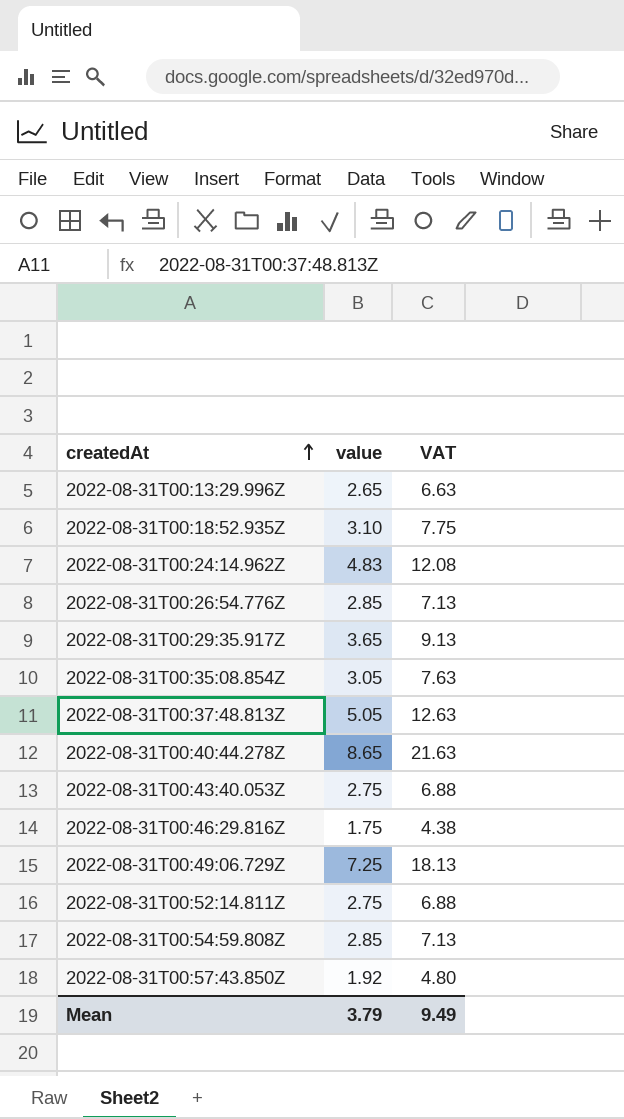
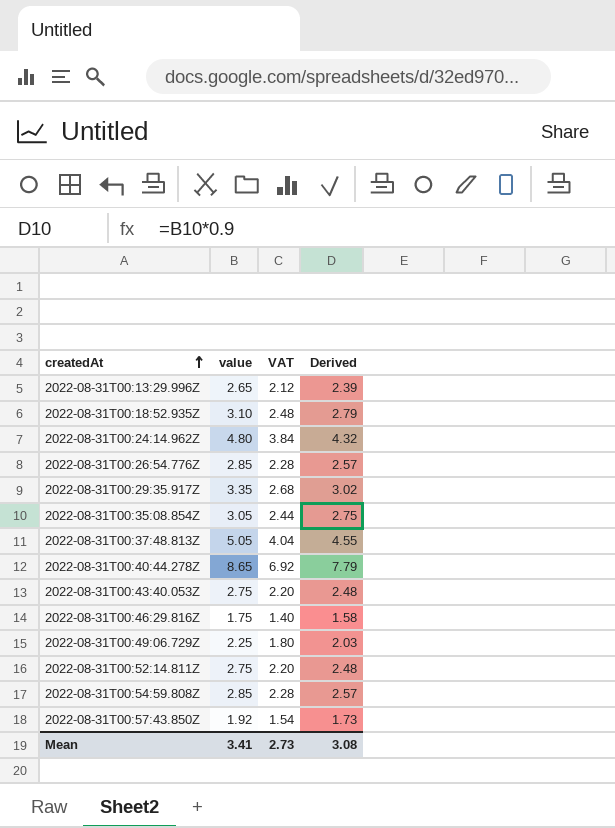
column VAT | formula: [value] * 2.5 -> [value] * 0.8
column Derived | formula: none -> [value] * 0.9
2022-08-31T00:24:14.962Z | value: 4.83 -> 4.80
2022-08-31T00:29:35.917Z | value: 3.65 -> 3.35
2022-08-31T00:49:06.729Z | value: 7.25 -> 2.25
Mean | value: 3.79 -> 3.41
Mean | VAT: 9.49 -> 2.73

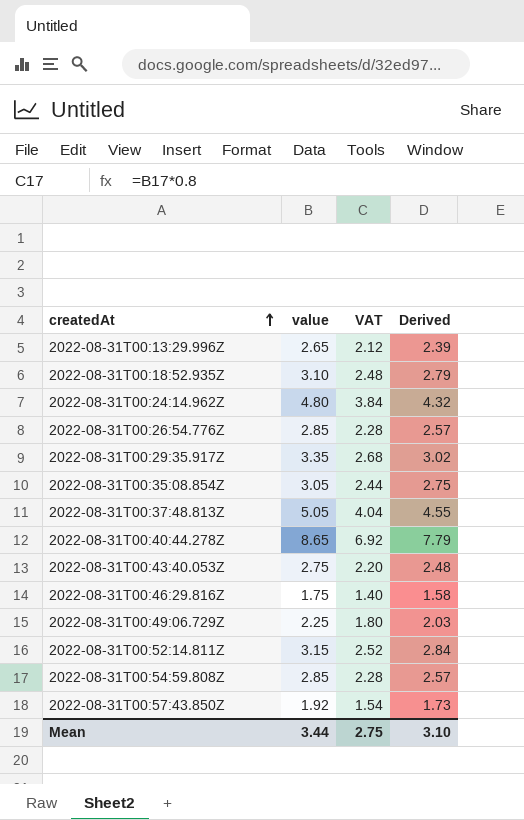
2022-08-31T00:52:14.811Z | value: 2.75 -> 3.15
2022-08-31T00:52:14.811Z | VAT: 2.20 -> 2.52
2022-08-31T00:52:14.811Z | Derived: 2.48 -> 2.84
Mean | value: 3.41 -> 3.44
Mean | VAT: 2.73 -> 2.75
Mean | Derived: 3.08 -> 3.10

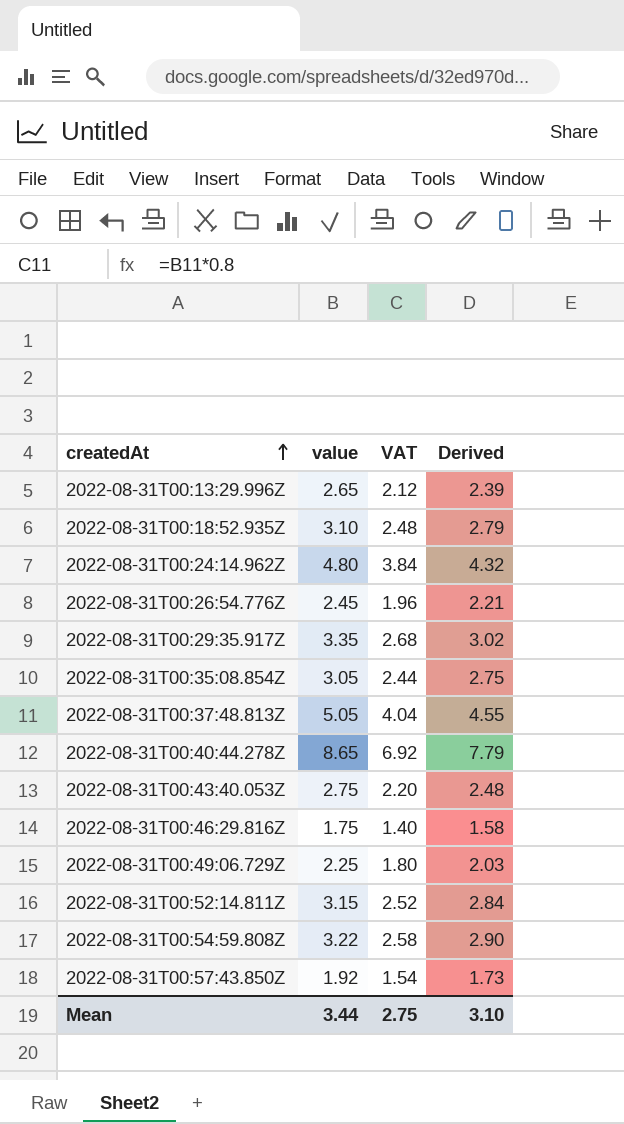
2022-08-31T00:26:54.776Z | value: 2.85 -> 2.45
2022-08-31T00:26:54.776Z | VAT: 2.28 -> 1.96
2022-08-31T00:26:54.776Z | Derived: 2.57 -> 2.21
2022-08-31T00:54:59.808Z | value: 2.85 -> 3.22
2022-08-31T00:54:59.808Z | VAT: 2.28 -> 2.58
2022-08-31T00:54:59.808Z | Derived: 2.57 -> 2.90

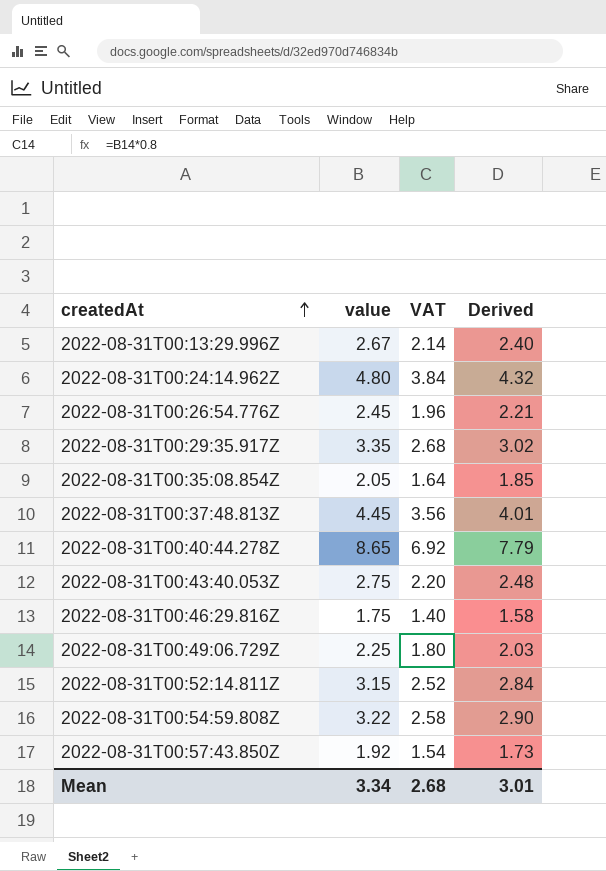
row 2022-08-31T00:18:52.935Z: 3.10 | 2.48 | 2.79 -> none
2022-08-31T00:13:29.996Z | value: 2.65 -> 2.67
2022-08-31T00:13:29.996Z | VAT: 2.12 -> 2.14
2022-08-31T00:13:29.996Z | Derived: 2.39 -> 2.40
2022-08-31T00:35:08.854Z | value: 3.05 -> 2.05
2022-08-31T00:35:08.854Z | VAT: 2.44 -> 1.64
2022-08-31T00:35:08.854Z | Derived: 2.75 -> 1.85
2022-08-31T00:37:48.813Z | value: 5.05 -> 4.45
2022-08-31T00:37:48.813Z | VAT: 4.04 -> 3.56
2022-08-31T00:37:48.813Z | Derived: 4.55 -> 4.01
Mean | value: 3.44 -> 3.34
Mean | VAT: 2.75 -> 2.68
Mean | Derived: 3.10 -> 3.01

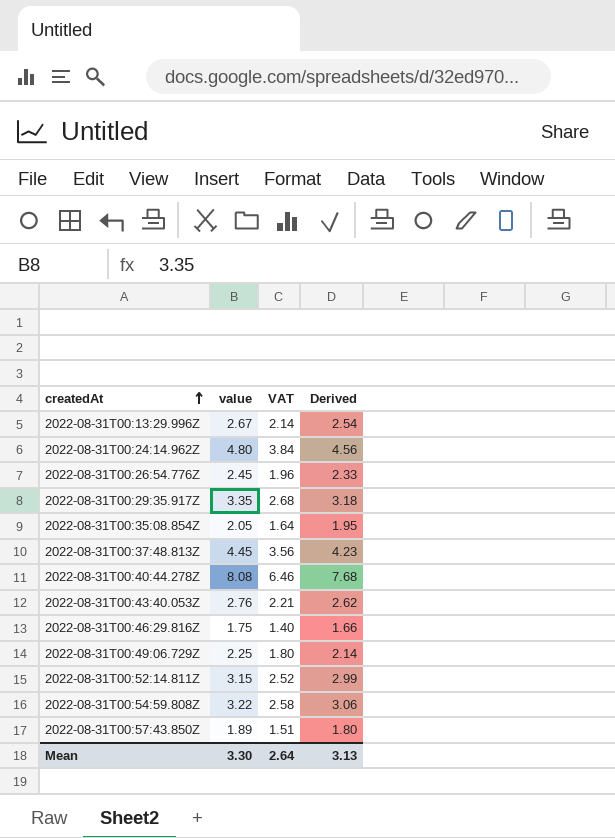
column Derived | formula: [value] * 0.9 -> [value] * 0.95
2022-08-31T00:40:44.278Z | value: 8.65 -> 8.08
2022-08-31T00:40:44.278Z | VAT: 6.92 -> 6.46
2022-08-31T00:43:40.053Z | value: 2.75 -> 2.76
2022-08-31T00:43:40.053Z | VAT: 2.20 -> 2.21
2022-08-31T00:57:43.850Z | value: 1.92 -> 1.89
2022-08-31T00:57:43.850Z | VAT: 1.54 -> 1.51
Mean | value: 3.34 -> 3.30
Mean | VAT: 2.68 -> 2.64
Mean | Derived: 3.01 -> 3.13

